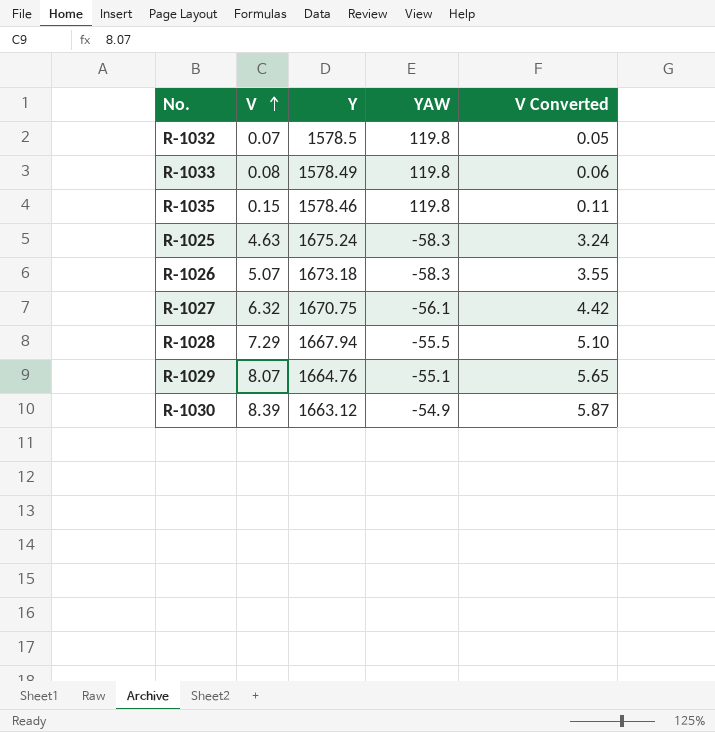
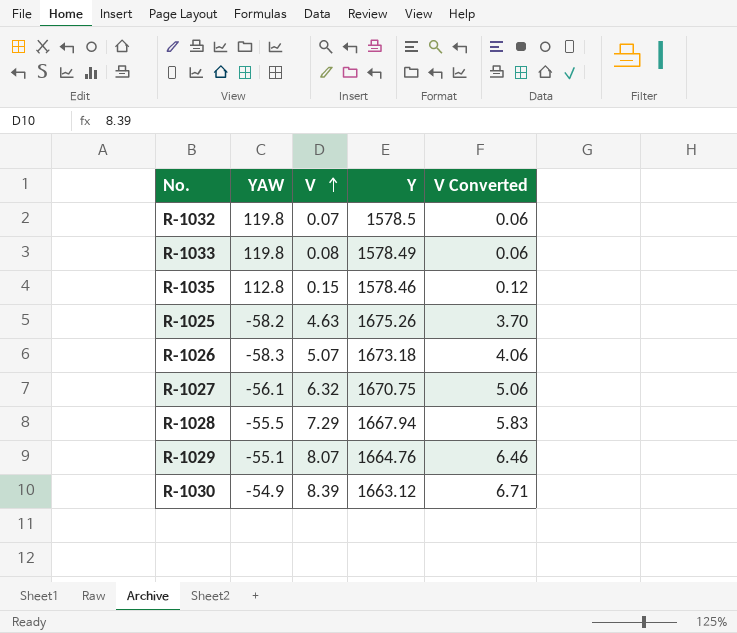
column YAW | position: 4 -> 2
column V Converted | formula: [V] * 0.7 -> [V] * 0.8
R-1035 | YAW: 119.8 -> 112.8
R-1025 | YAW: -58.3 -> -58.2
R-1025 | Y: 1675.24 -> 1675.26

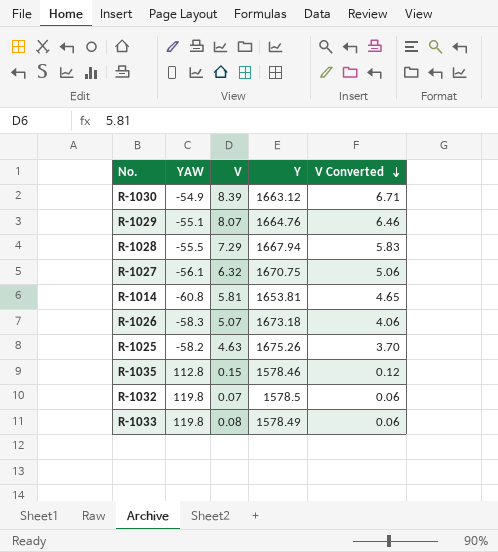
row order: V ascending -> V Converted descending
row R-1014: none -> -60.8 | 5.81 | 1653.81 | 4.65

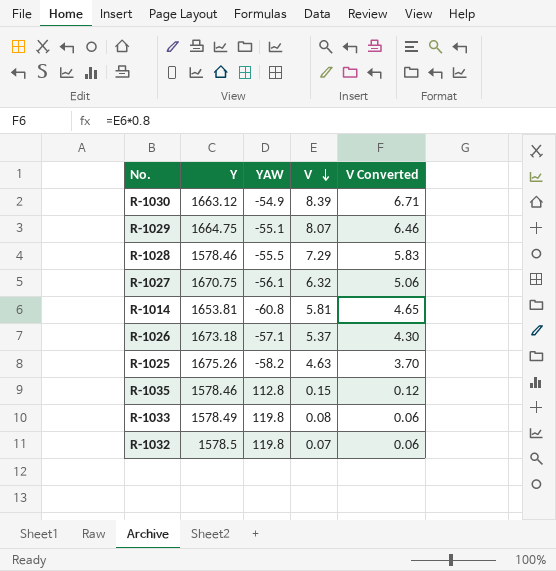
row order: V Converted descending -> V descending
column Y | position: 4 -> 2
R-1029 | Y: 1664.76 -> 1664.75
R-1028 | Y: 1667.94 -> 1578.46
R-1026 | YAW: -58.3 -> -57.1
R-1026 | V: 5.07 -> 5.37
R-1026 | V Converted: 4.06 -> 4.30

